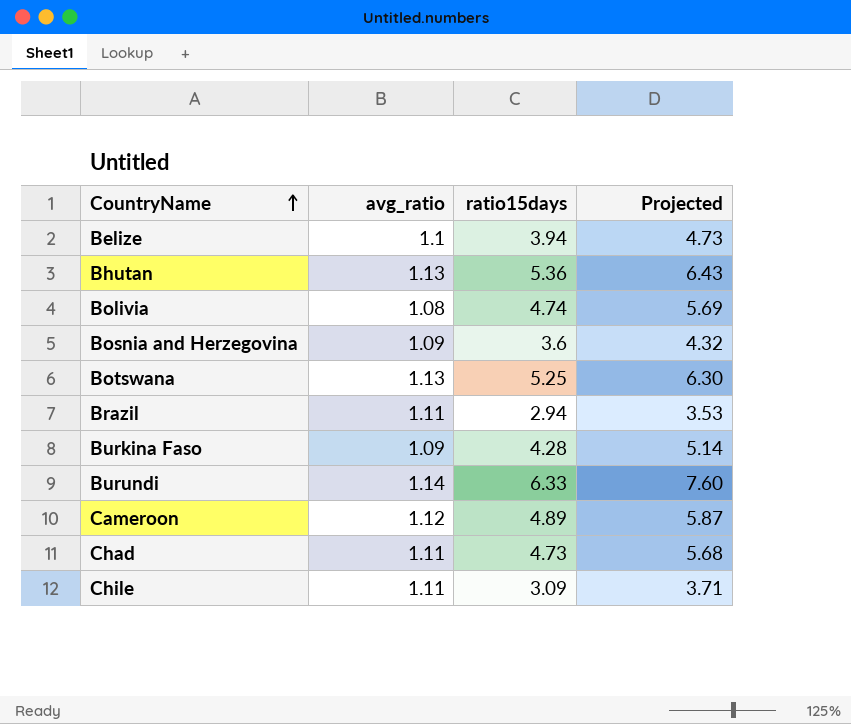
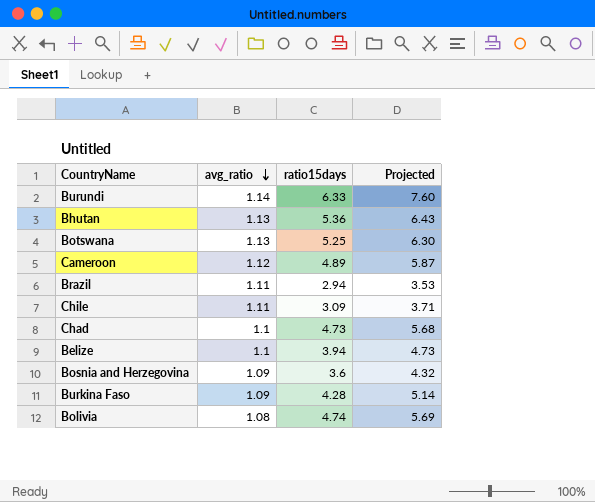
row order: CountryName ascending -> avg_ratio descending
Chad | avg_ratio: 1.11 -> 1.1

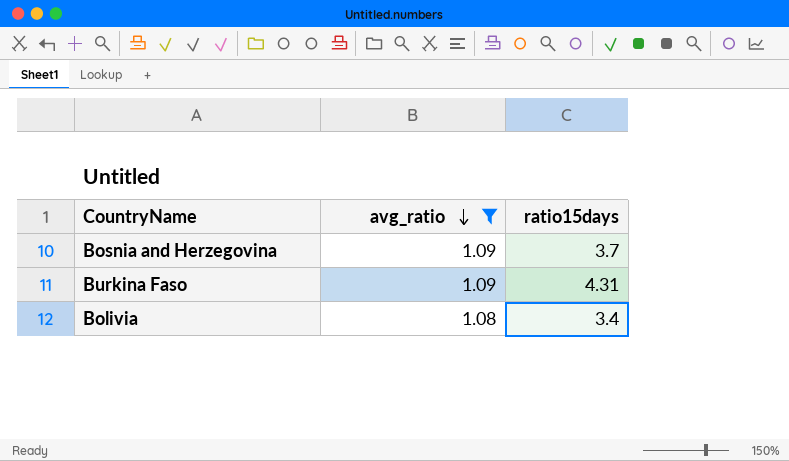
filter: none -> avg_ratio <= 1.09
column Projected | formula: [ratio15days] * 1.2 -> none
Bosnia and Herzegovina | ratio15days: 3.6 -> 3.7
Burkina Faso | ratio15days: 4.28 -> 4.31
Bolivia | ratio15days: 4.74 -> 3.4

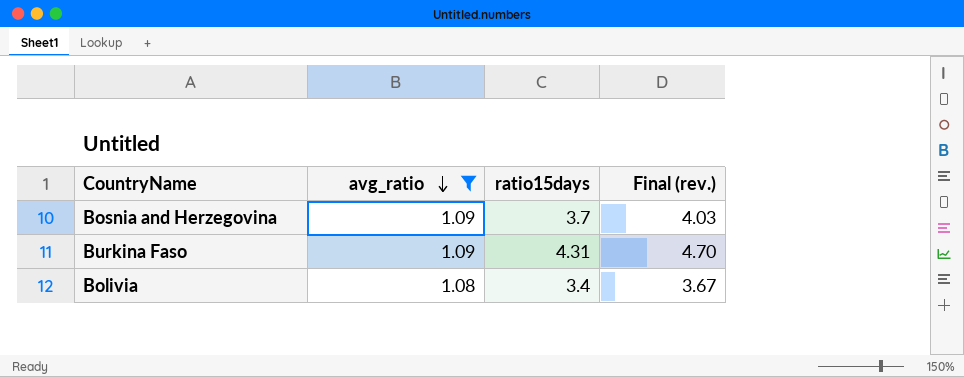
column Final (rev.) | formula: none -> [avg_ratio] * [ratio15days]

